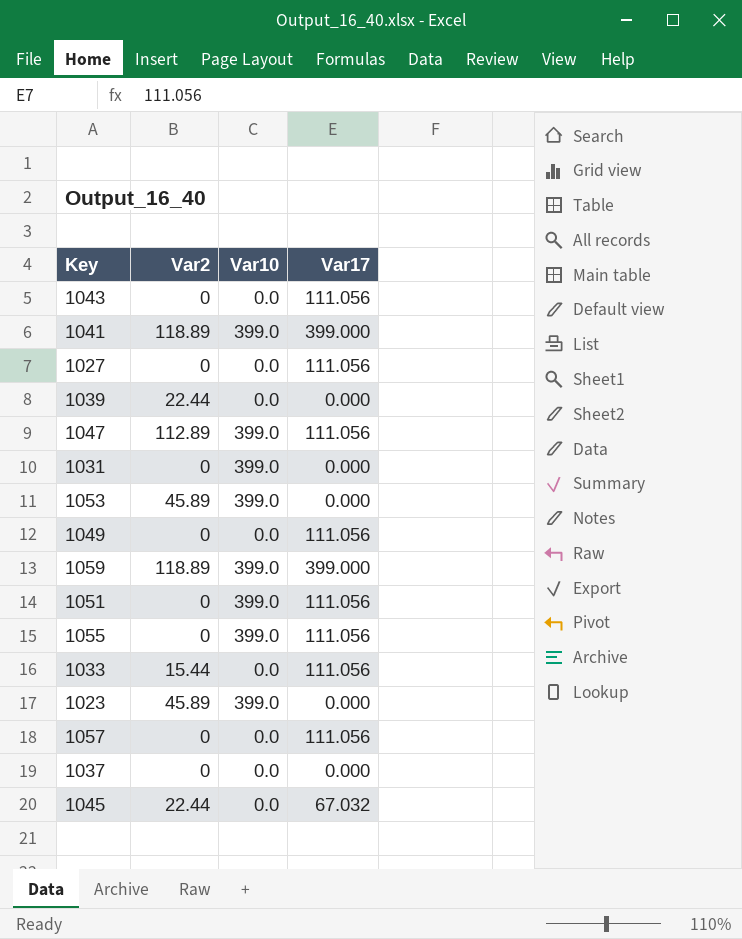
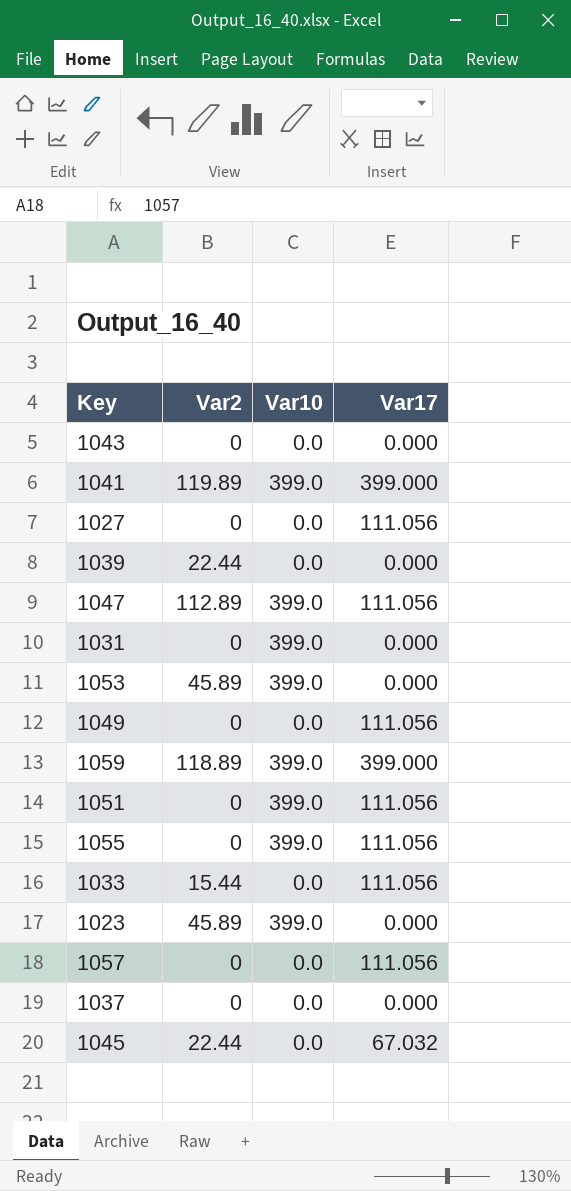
1043 | Var17: 111.056 -> 0.000
1041 | Var2: 118.89 -> 119.89

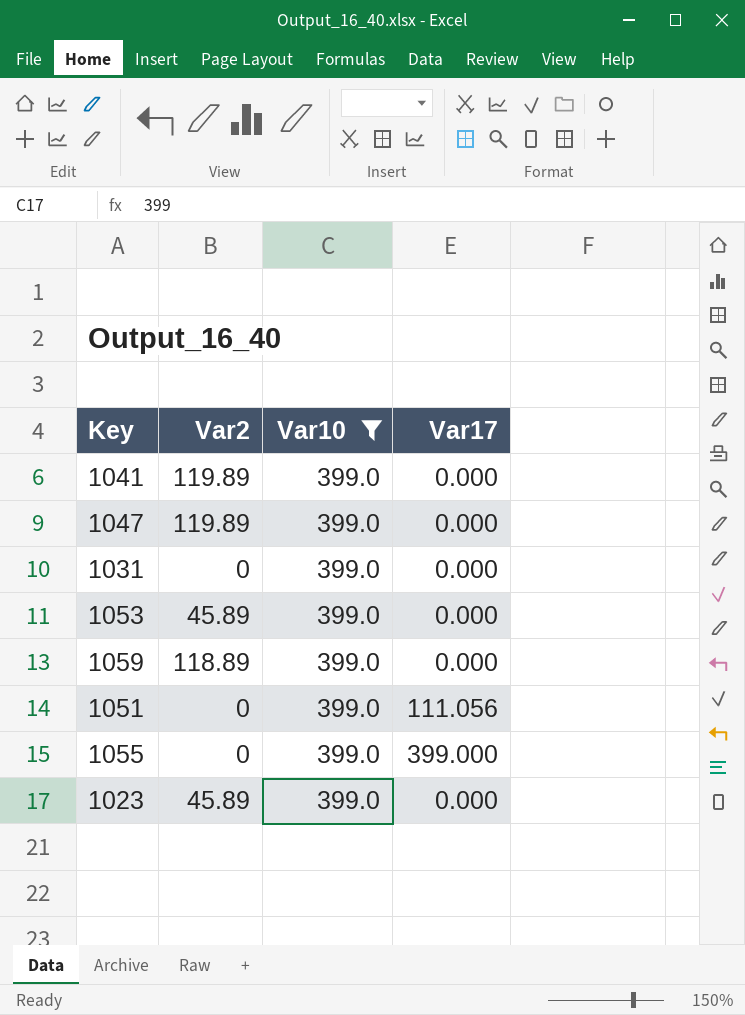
filter: none -> Var10 = 399.0
1041 | Var17: 399.000 -> 0.000
1047 | Var2: 112.89 -> 119.89
1047 | Var17: 111.056 -> 0.000
1059 | Var17: 399.000 -> 0.000
1055 | Var17: 111.056 -> 399.000

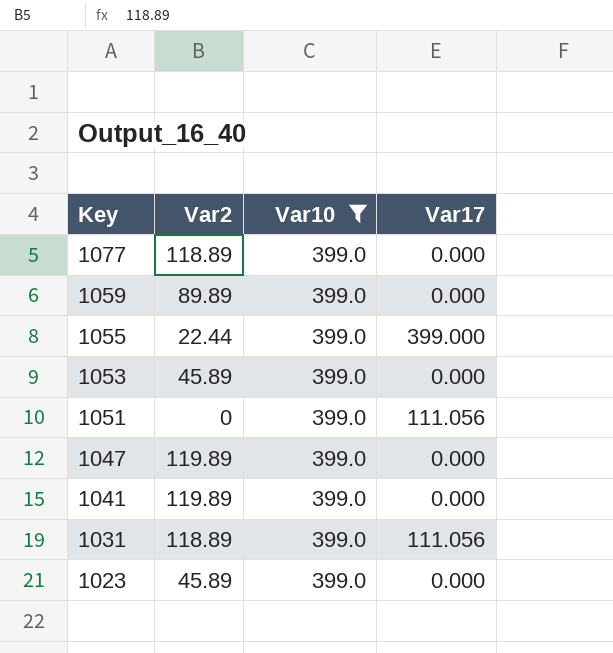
row order: none -> Key descending
row 1077: none -> 118.89 | 399.0 | 0.000
1059 | Var2: 118.89 -> 89.89
1055 | Var2: 0 -> 22.44
1031 | Var2: 0 -> 118.89
1031 | Var17: 0.000 -> 111.056

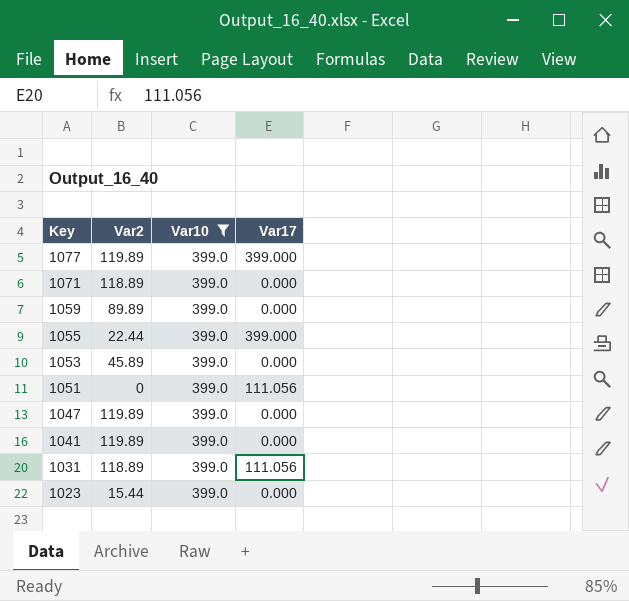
1077 | Var2: 118.89 -> 119.89
1077 | Var17: 0.000 -> 399.000
row 1071: none -> 118.89 | 399.0 | 0.000
1023 | Var2: 45.89 -> 15.44

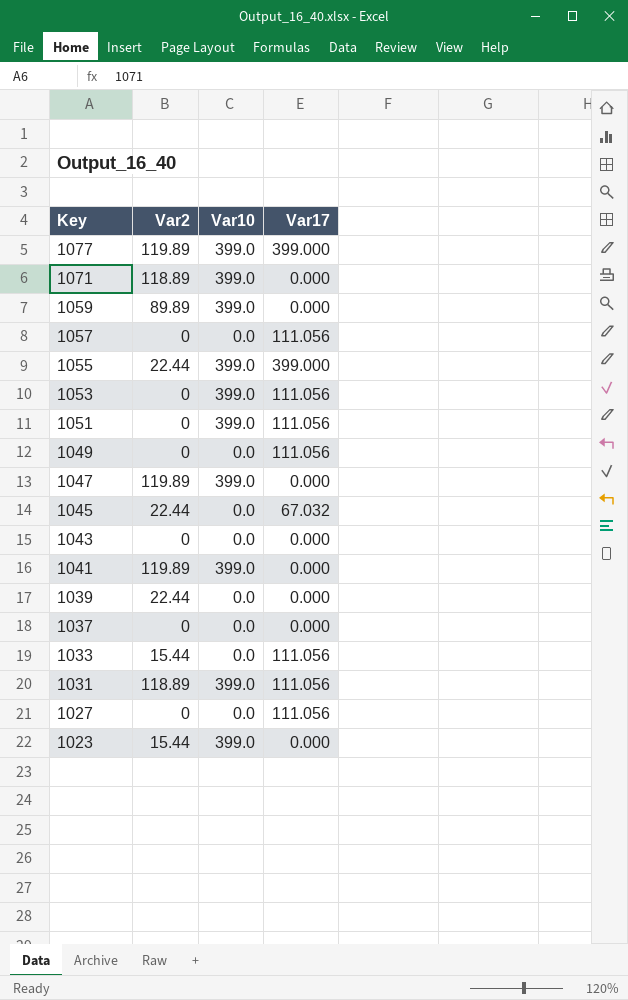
filter: Var10 = 399.0 -> none
1053 | Var2: 45.89 -> 0
1053 | Var17: 0.000 -> 111.056

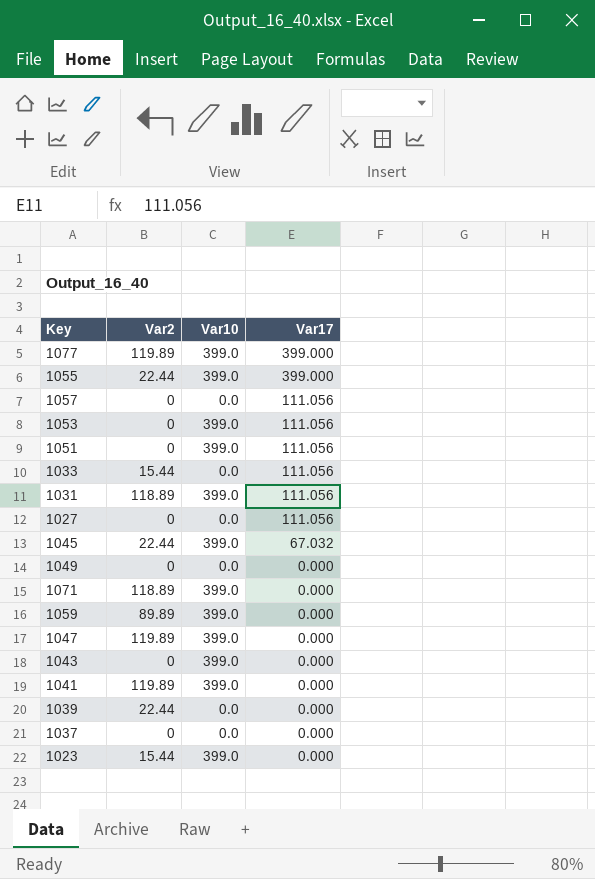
row order: Key descending -> Var17 descending
1045 | Var10: 0.0 -> 399.0
1049 | Var17: 111.056 -> 0.000
1043 | Var10: 0.0 -> 399.0

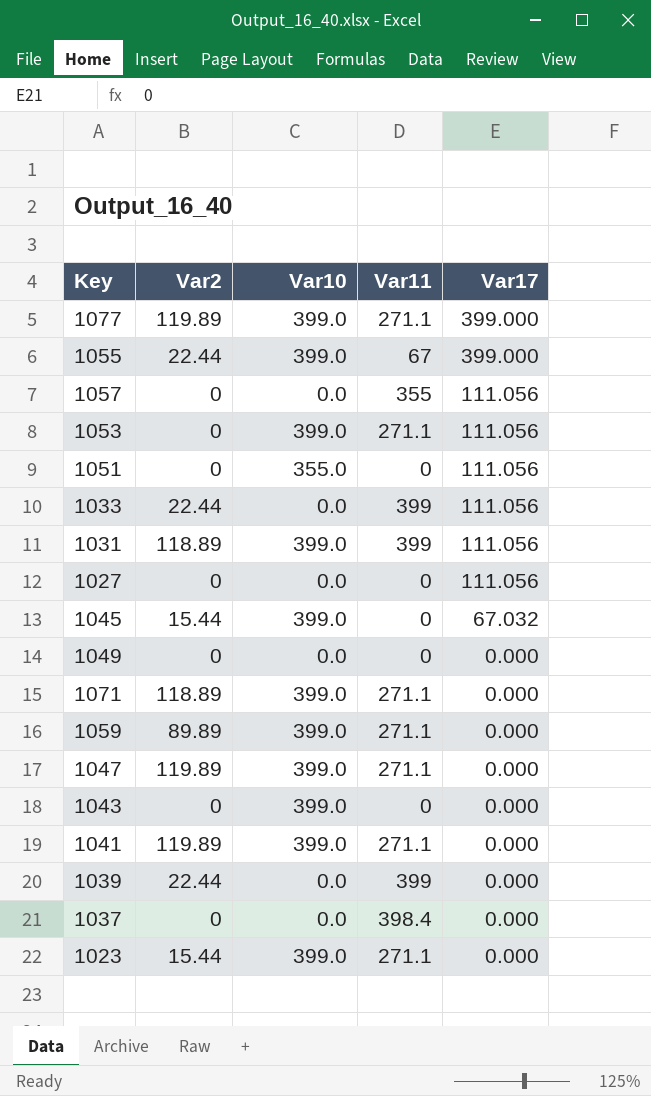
column Var11 | position: none -> 4
1051 | Var10: 399.0 -> 355.0
1033 | Var2: 15.44 -> 22.44
1045 | Var2: 22.44 -> 15.44

